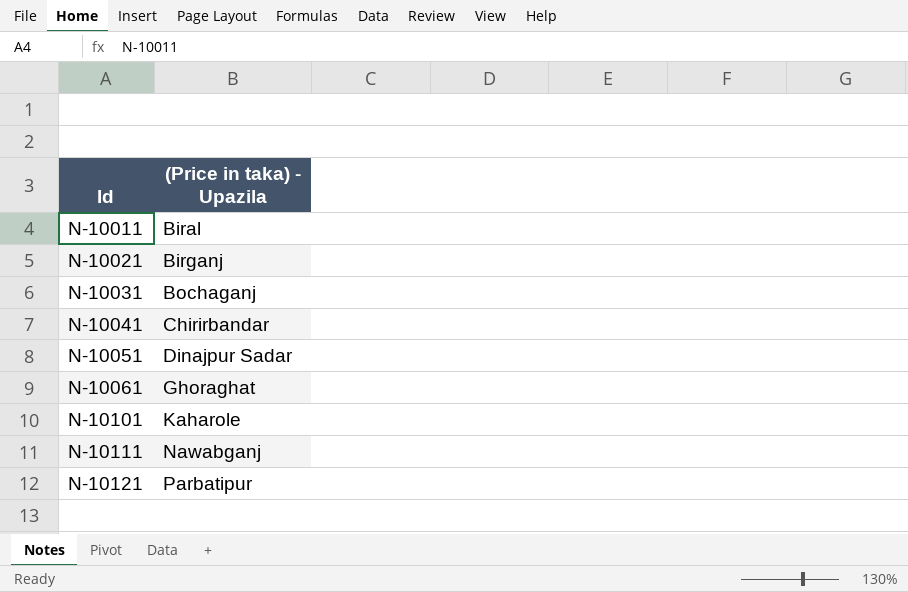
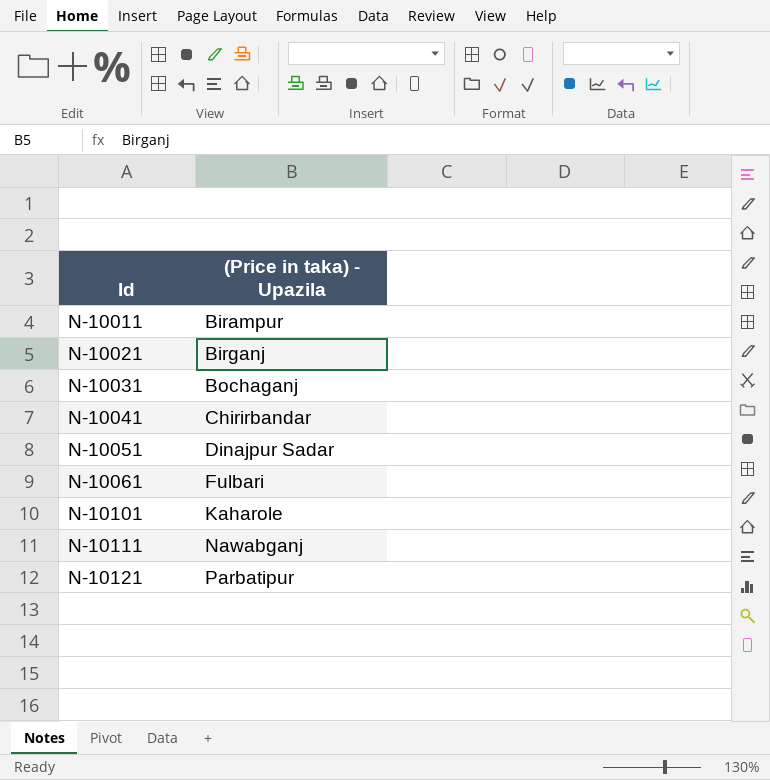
N-10011 | (Price in taka) - Upazila: Biral -> Birampur
N-10061 | (Price in taka) - Upazila: Ghoraghat -> Fulbari

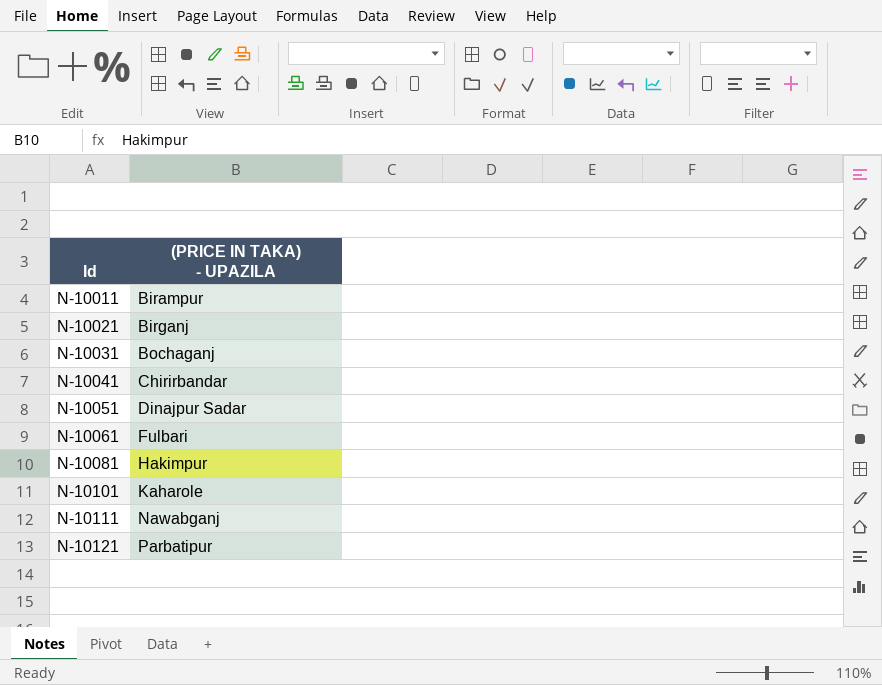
column name: (Price in taka) - Upazila -> (PRICE IN TAKA) - UPAZILA
row N-10081: none -> Hakimpur

